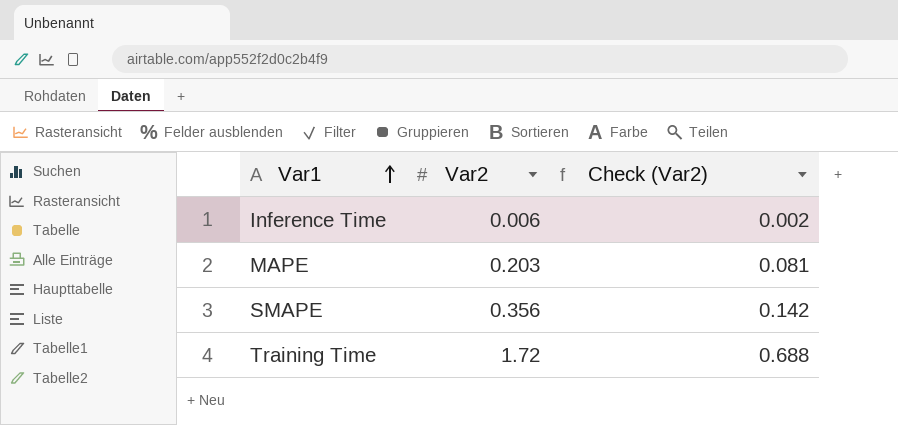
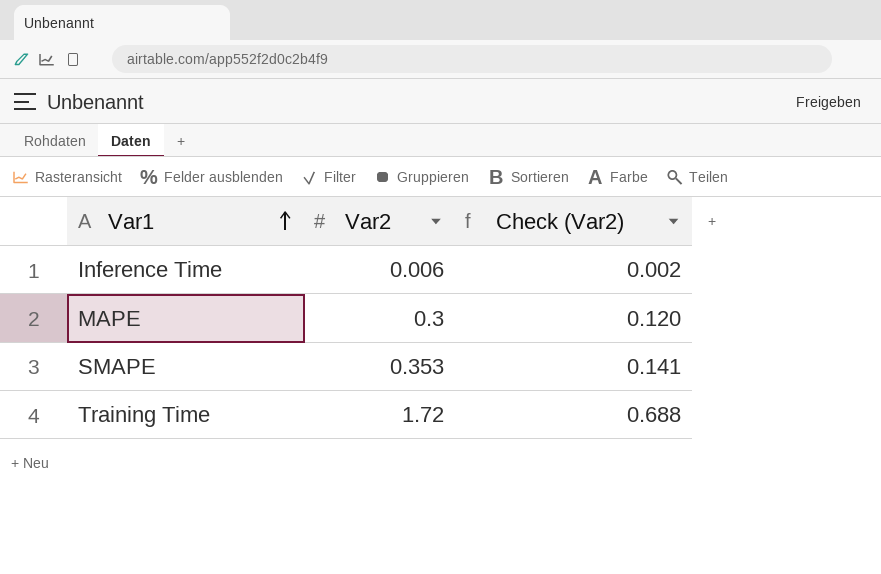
MAPE | Var2: 0.203 -> 0.3
MAPE | Check (Var2): 0.081 -> 0.120
SMAPE | Var2: 0.356 -> 0.353
SMAPE | Check (Var2): 0.142 -> 0.141

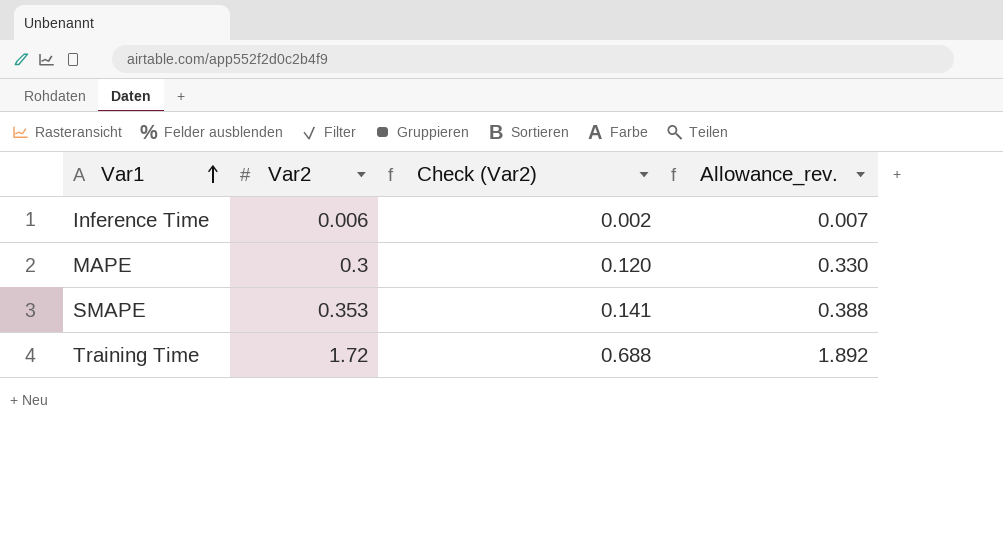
column Allowance_rev. | formula: none -> [Var2] * 1.1

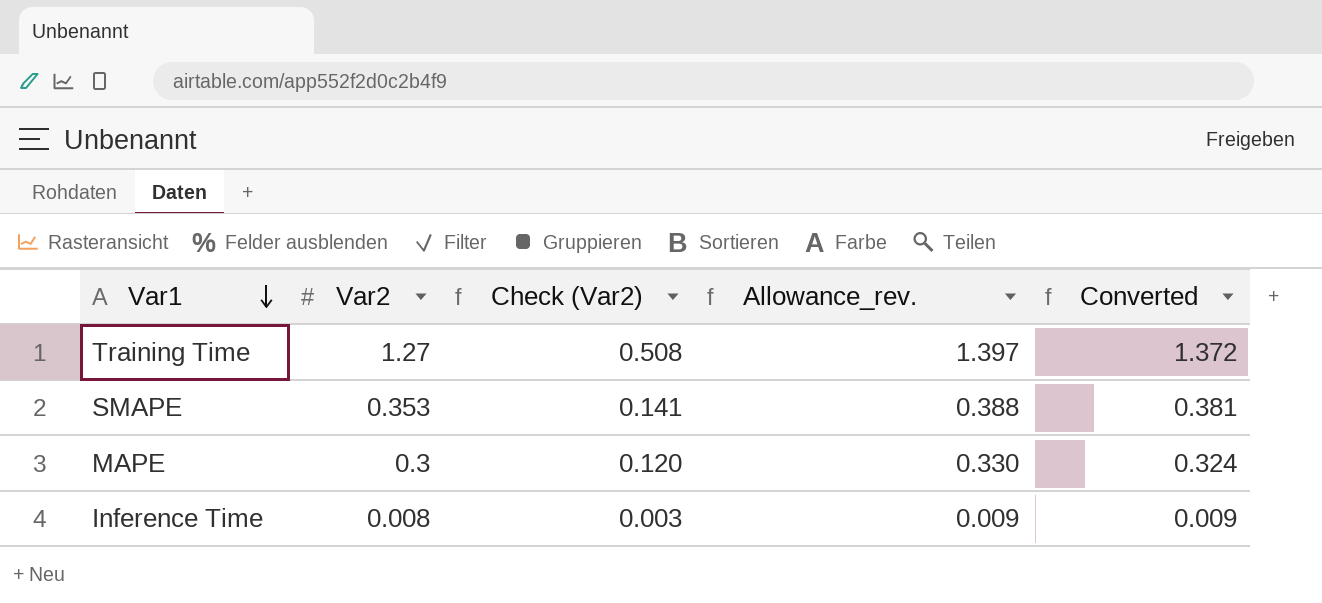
row order: Var1 ascending -> Var1 descending
column Converted | formula: none -> [Var2] * 1.08
Training Time | Var2: 1.72 -> 1.27
Training Time | Check (Var2): 0.688 -> 0.508
Training Time | Allowance_rev.: 1.892 -> 1.397
Inference Time | Var2: 0.006 -> 0.008
Inference Time | Check (Var2): 0.002 -> 0.003
Inference Time | Allowance_rev.: 0.007 -> 0.009

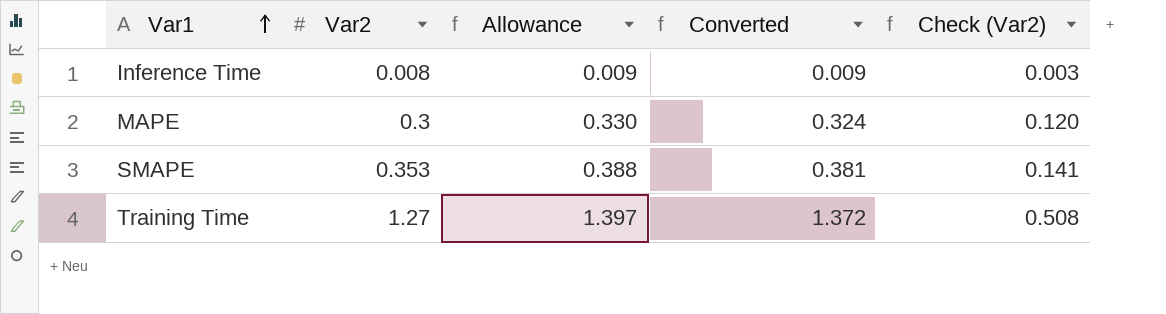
row order: Var1 descending -> Var1 ascending
column name: Allowance_rev. -> Allowance
column Check (Var2) | position: 3 -> 5

